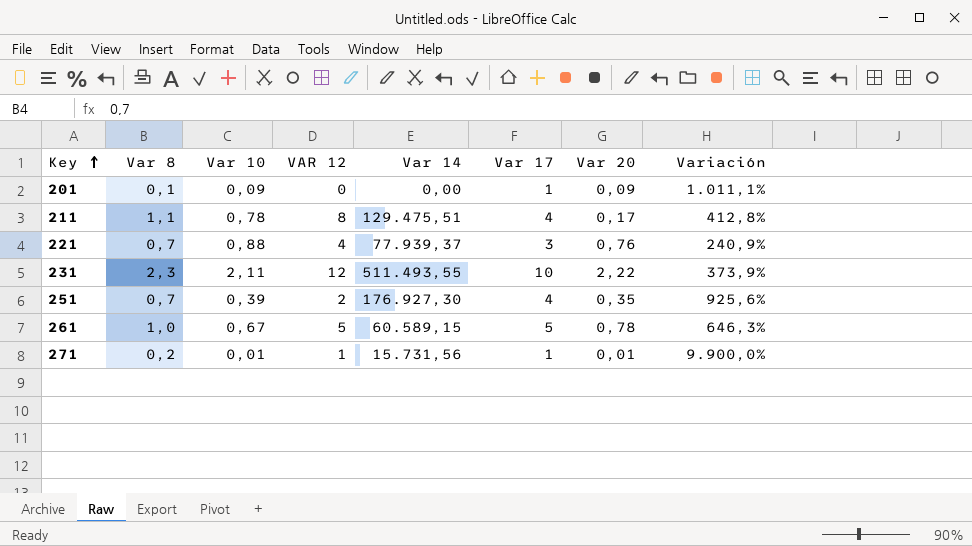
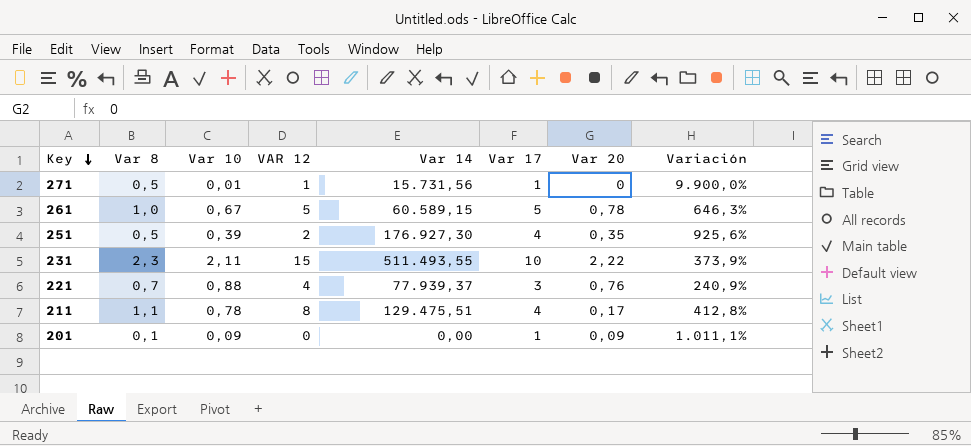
row order: Key ascending -> Key descending
271 | Var 8: 0,2 -> 0,5
271 | Var 20: 0,01 -> 0
251 | Var 8: 0,7 -> 0,5
231 | VAR 12: 12 -> 15

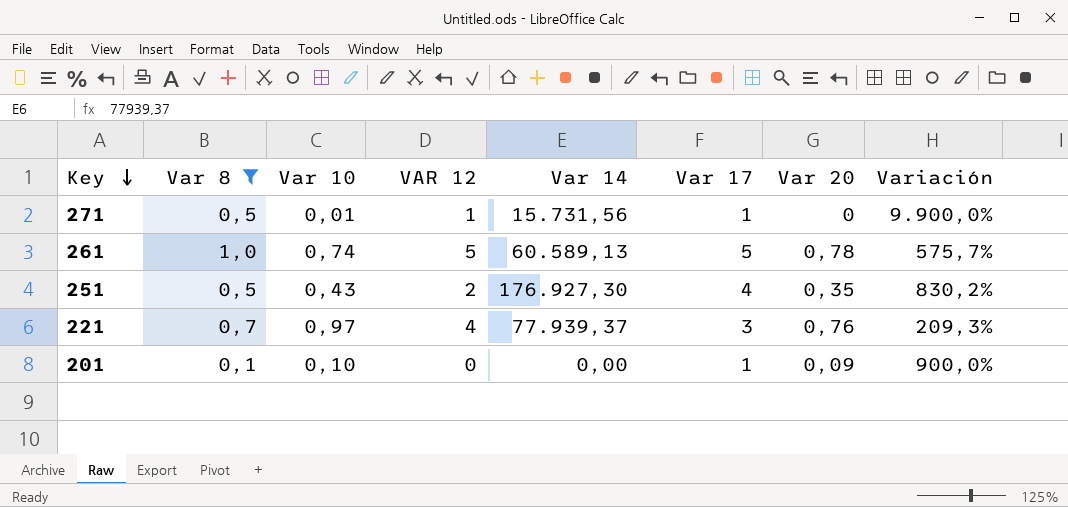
filter: none -> Var 8 <= 1,0
261 | Var 10: 0,67 -> 0,74
261 | Var 14: 60.589,15 -> 60.589,13
261 | Variación: 646,3% -> 575,7%
251 | Var 10: 0,39 -> 0,43
251 | Variación: 925,6% -> 830,2%
221 | Var 10: 0,88 -> 0,97
221 | Variación: 240,9% -> 209,3%
201 | Var 10: 0,09 -> 0,10
201 | Variación: 1.011,1% -> 900,0%

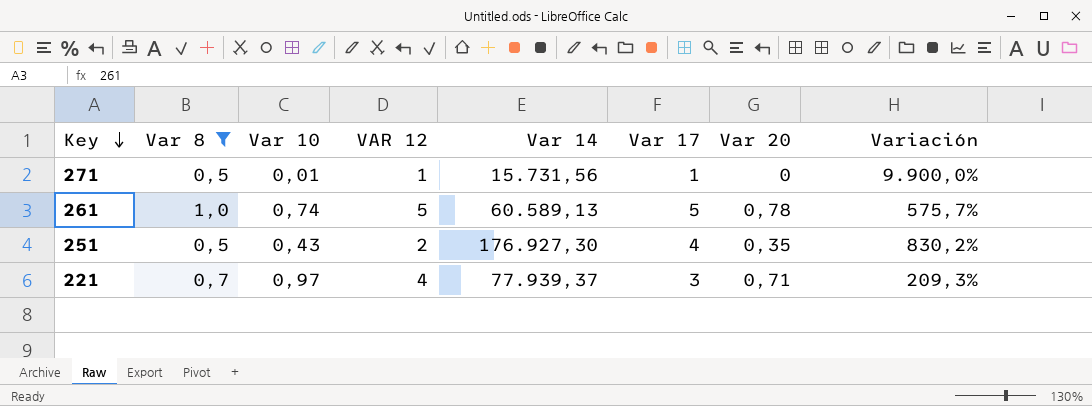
row 201: 0,1 | 0,10 | 0 | 0,00 | 1 | 0,09 | 900,0% -> none
221 | Var 20: 0,76 -> 0,71

